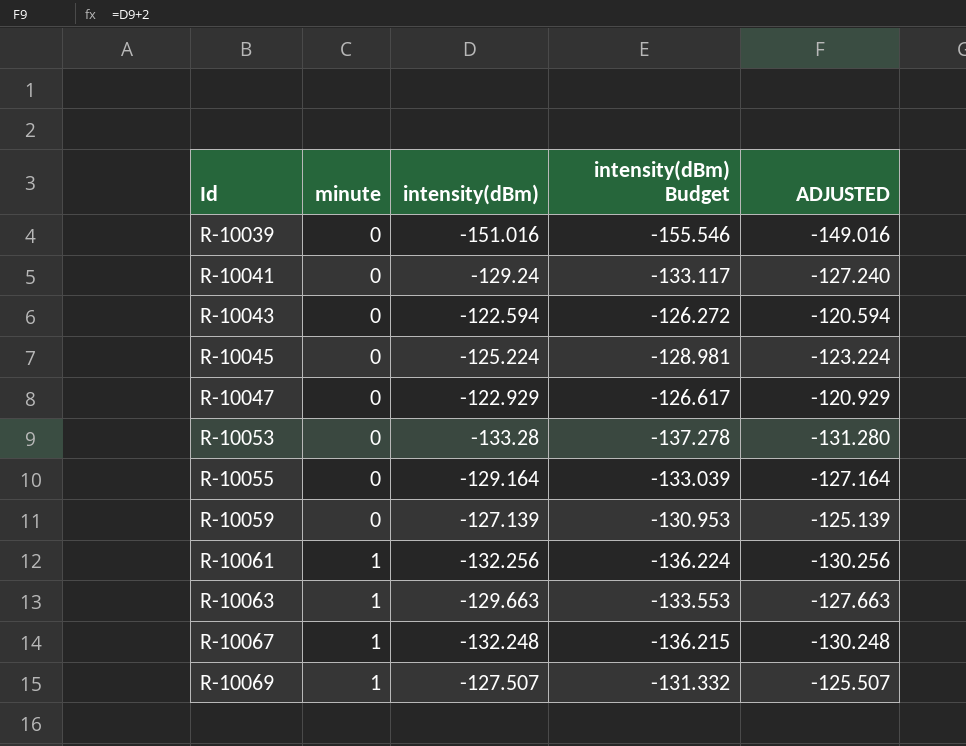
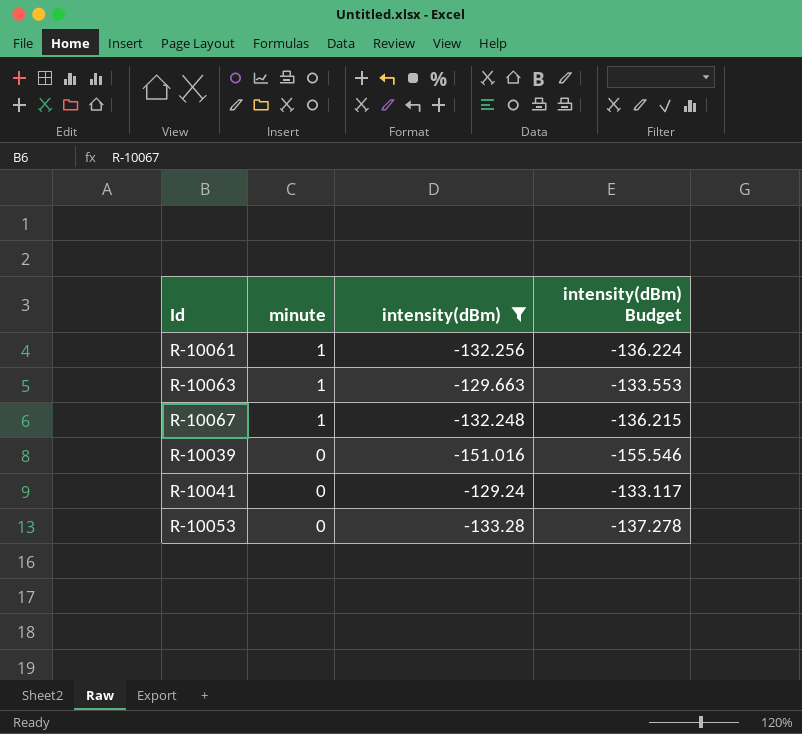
filter: none -> intensity(dBm) <= -129.24
row order: Id ascending -> minute descending
column ADJUSTED | formula: [intensity(dBm)] + 2 -> none

